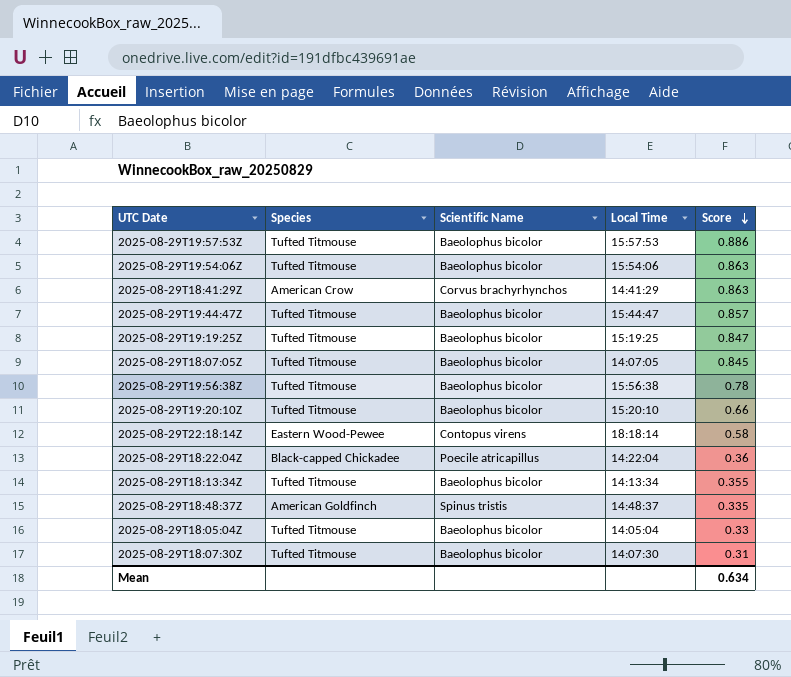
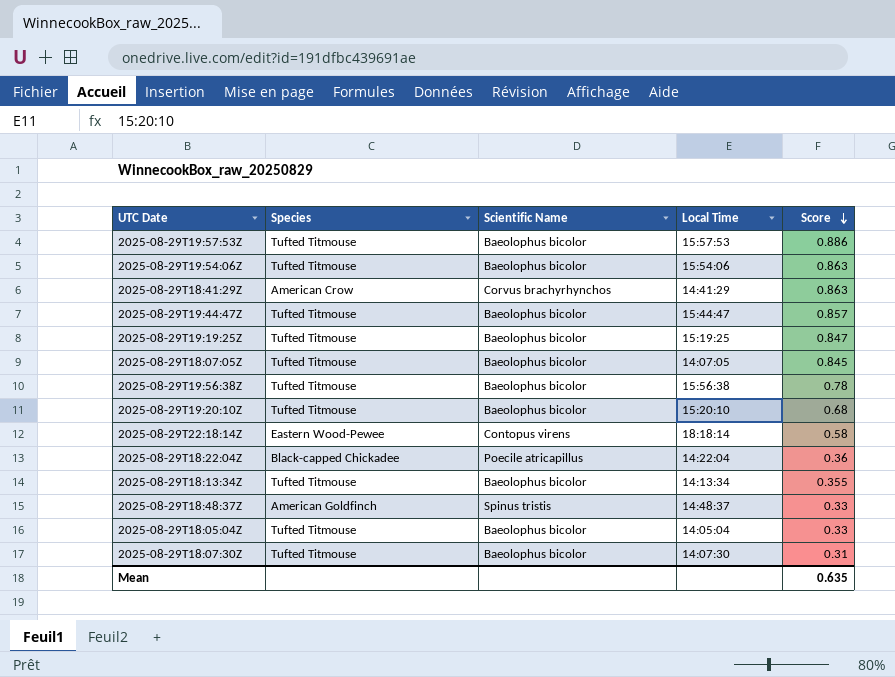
2025-08-29T19:20:10Z | Score: 0.66 -> 0.68
2025-08-29T18:48:37Z | Score: 0.335 -> 0.33
Mean | Score: 0.634 -> 0.635

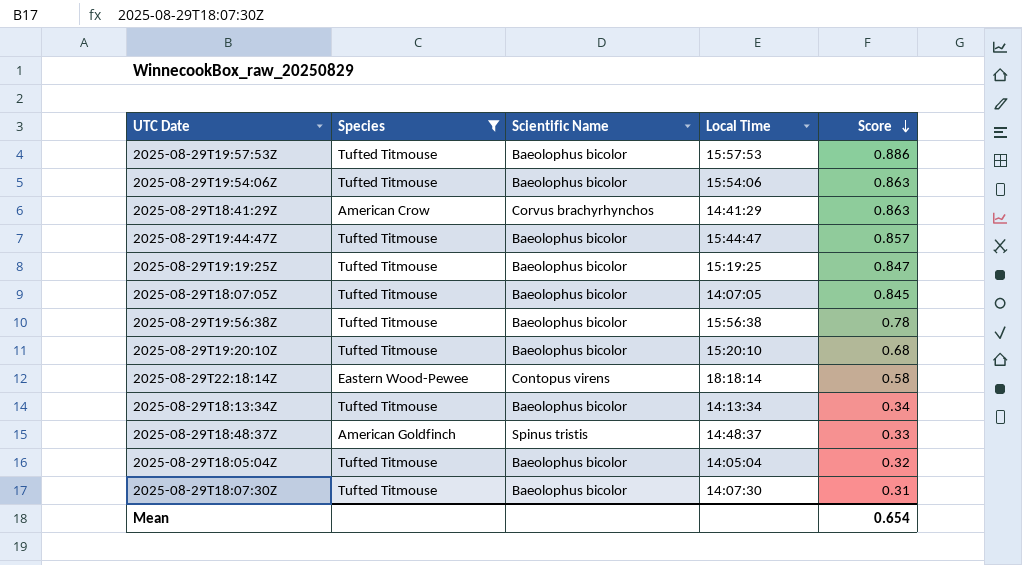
filter: none -> Species != Black-capped Chickadee
2025-08-29T18:13:34Z | Score: 0.355 -> 0.34
2025-08-29T18:05:04Z | Score: 0.33 -> 0.32
Mean | Score: 0.635 -> 0.654

